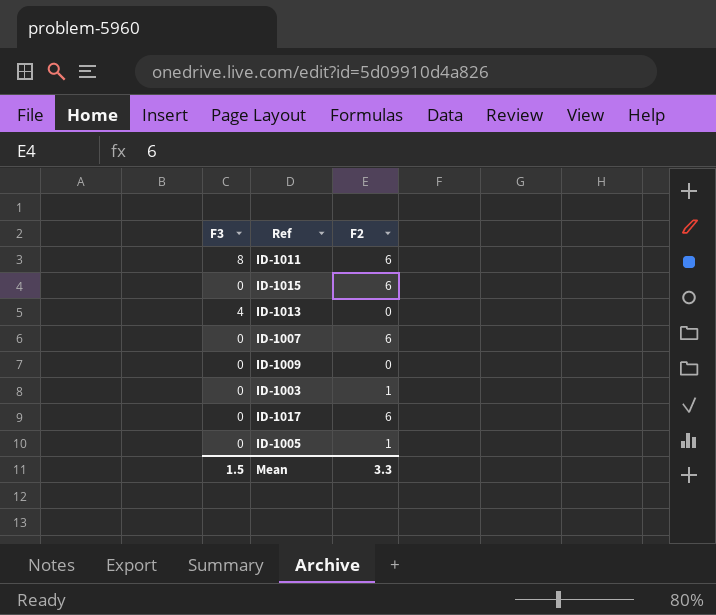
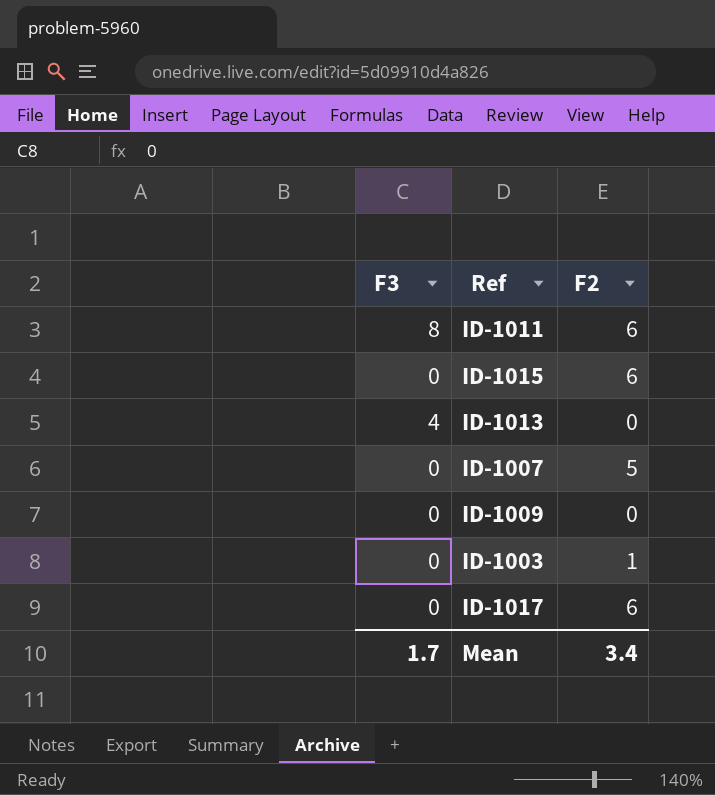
row ID-1005: 0 | 1 -> none
ID-1007 | F2: 6 -> 5
Mean | F3: 1.5 -> 1.7
Mean | F2: 3.3 -> 3.4

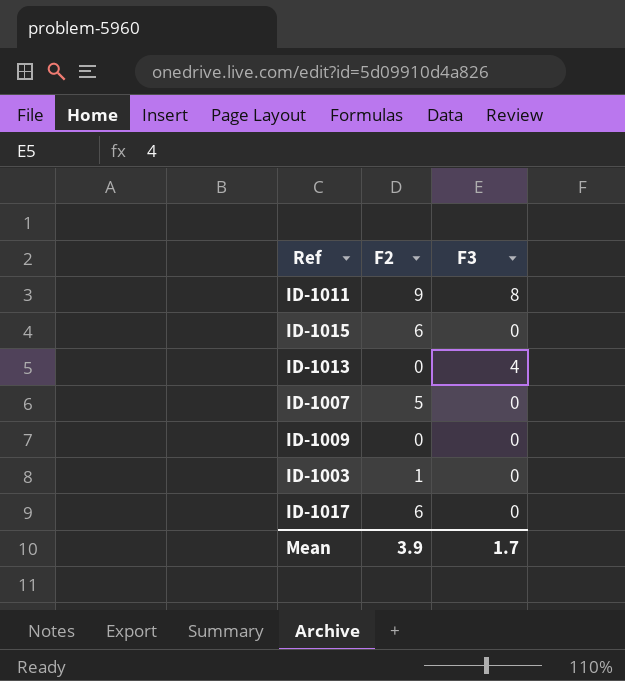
column F3 | position: 1 -> 3
ID-1011 | F2: 6 -> 9
Mean | F2: 3.4 -> 3.9

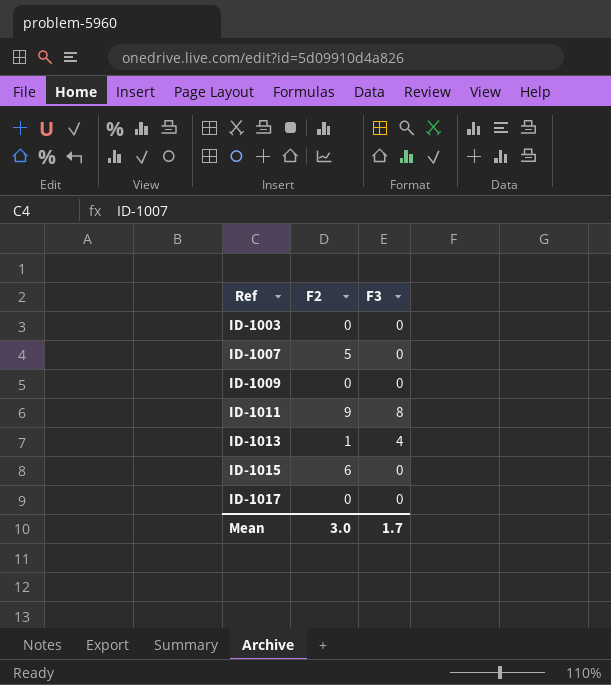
row order: none -> Ref ascending
ID-1003 | F2: 1 -> 0
ID-1013 | F2: 0 -> 1
ID-1017 | F2: 6 -> 0
Mean | F2: 3.9 -> 3.0

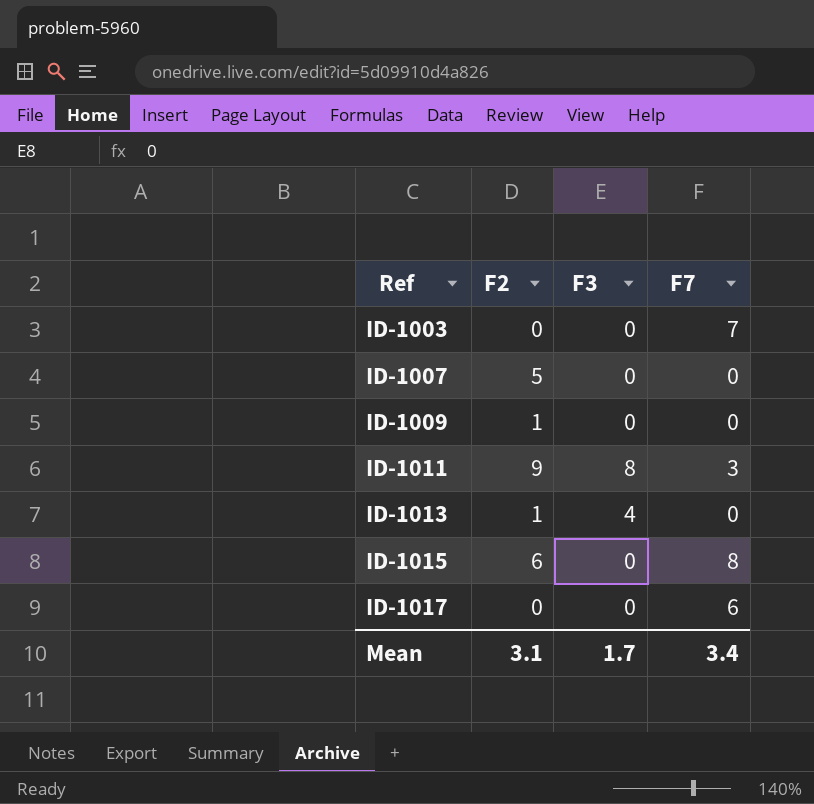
column F7 | position: none -> 4
ID-1009 | F2: 0 -> 1
Mean | F2: 3.0 -> 3.1

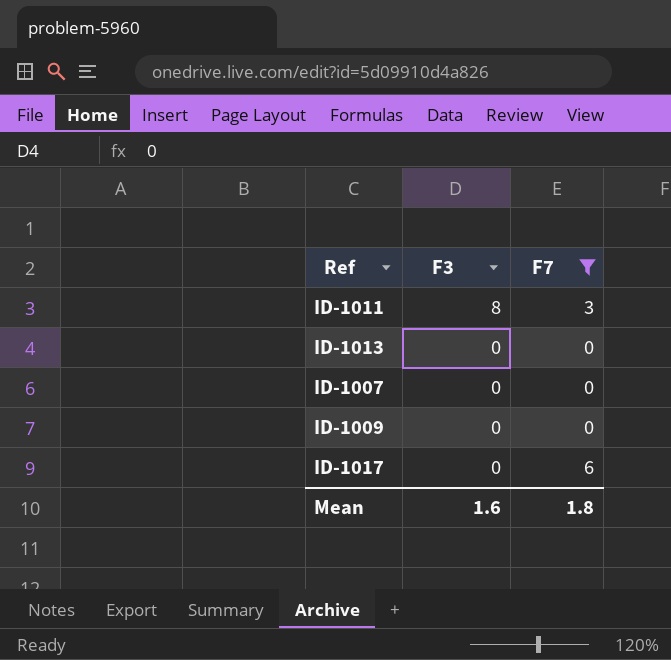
filter: none -> F7 <= 6
row order: Ref ascending -> F3 descending
column F2 | position: 2 -> none
ID-1013 | F3: 4 -> 0
Mean | F3: 1.7 -> 1.6
Mean | F7: 3.4 -> 1.8

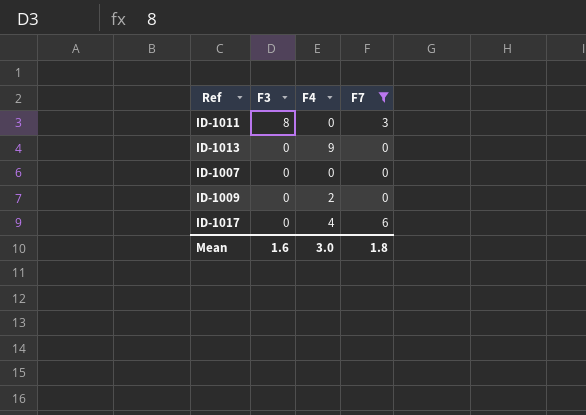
column F4 | position: none -> 3

